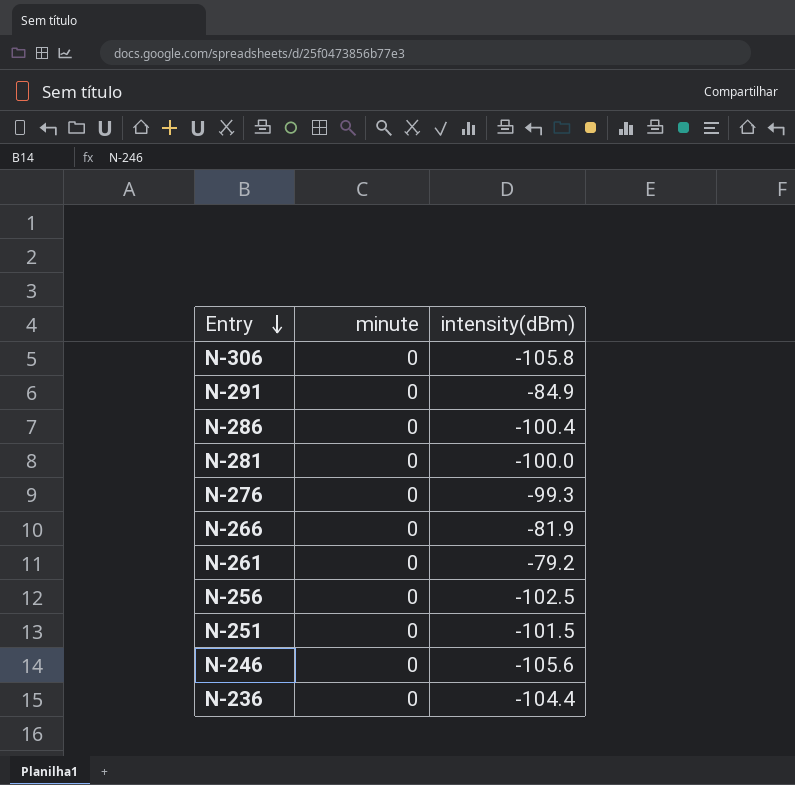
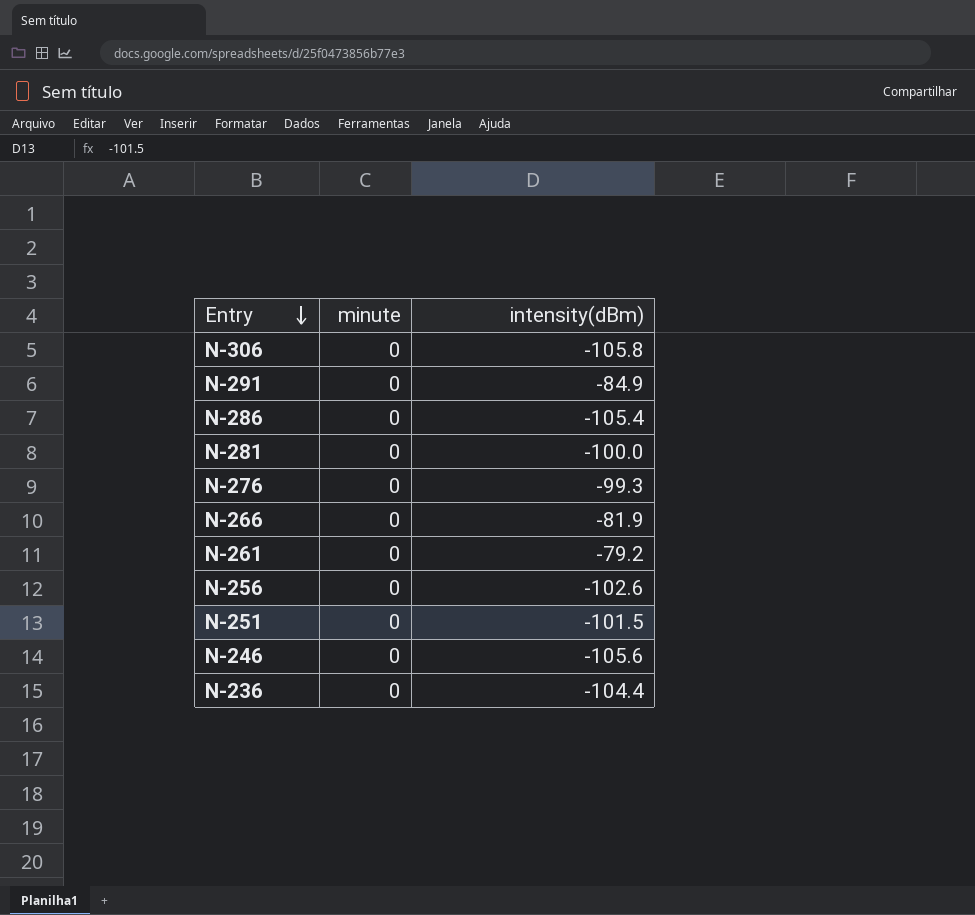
N-286 | intensity(dBm): -100.4 -> -105.4
N-256 | intensity(dBm): -102.5 -> -102.6

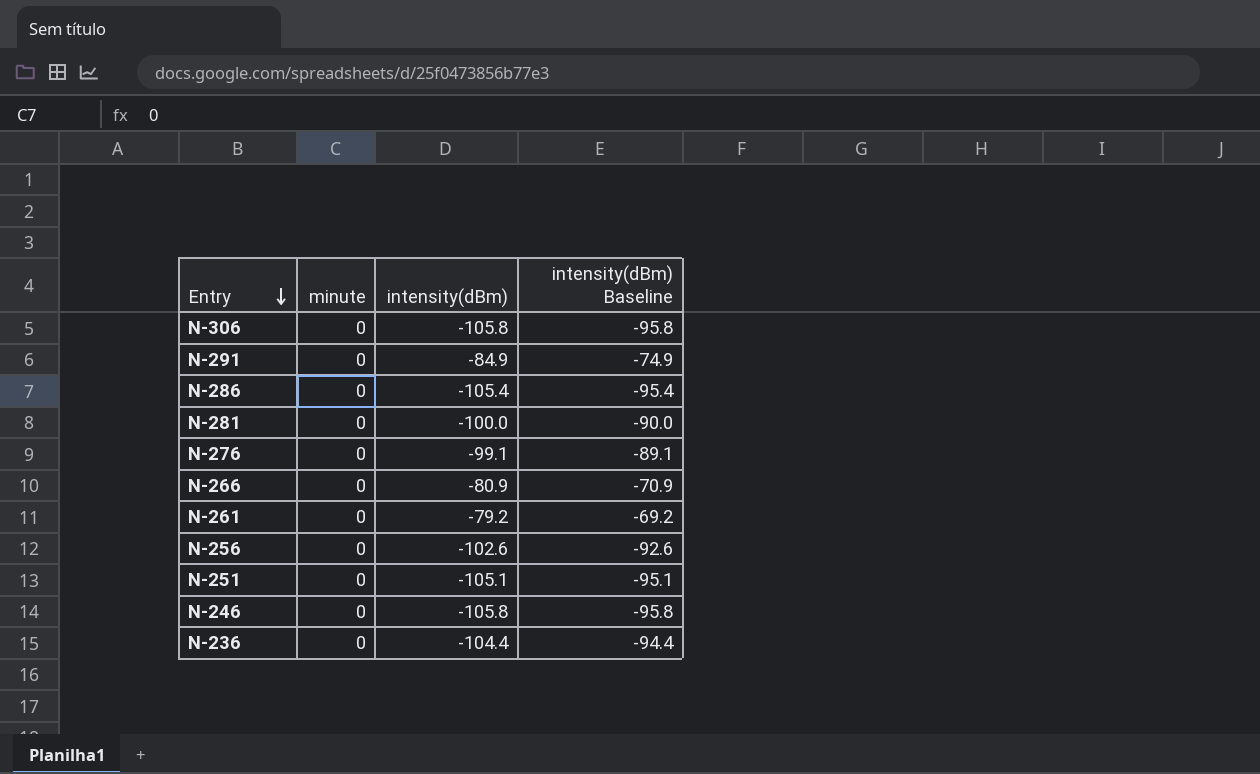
column intensity(dBm) Baseline | formula: none -> [intensity(dBm)] + 10
N-276 | intensity(dBm): -99.3 -> -99.1
N-266 | intensity(dBm): -81.9 -> -80.9
N-251 | intensity(dBm): -101.5 -> -105.1
N-246 | intensity(dBm): -105.6 -> -105.8

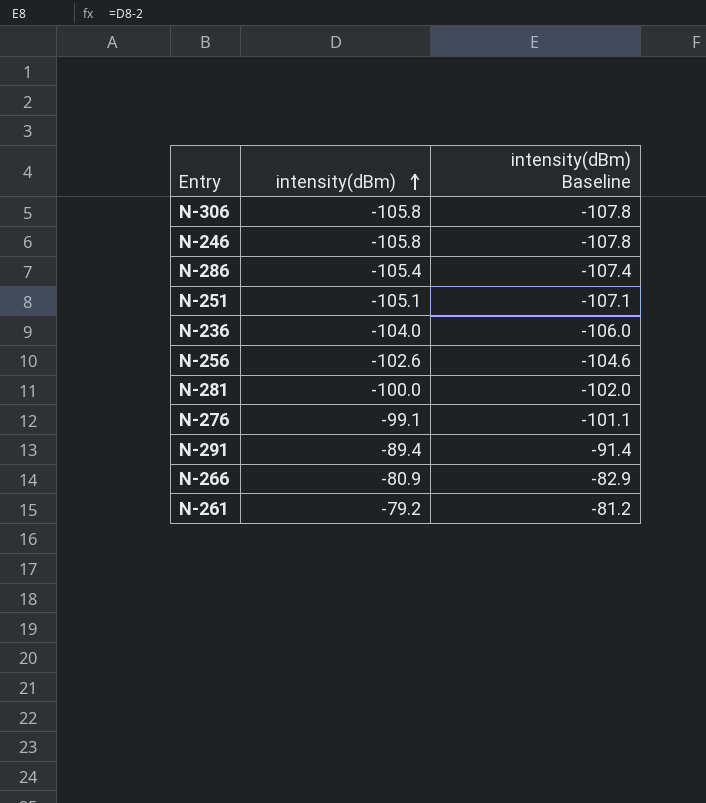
row order: Entry descending -> intensity(dBm) ascending
column minute | position: 2 -> none
column intensity(dBm) Baseline | formula: [intensity(dBm)] + 10 -> [intensity(dBm)] - 2
N-236 | intensity(dBm): -104.4 -> -104.0
N-291 | intensity(dBm): -84.9 -> -89.4

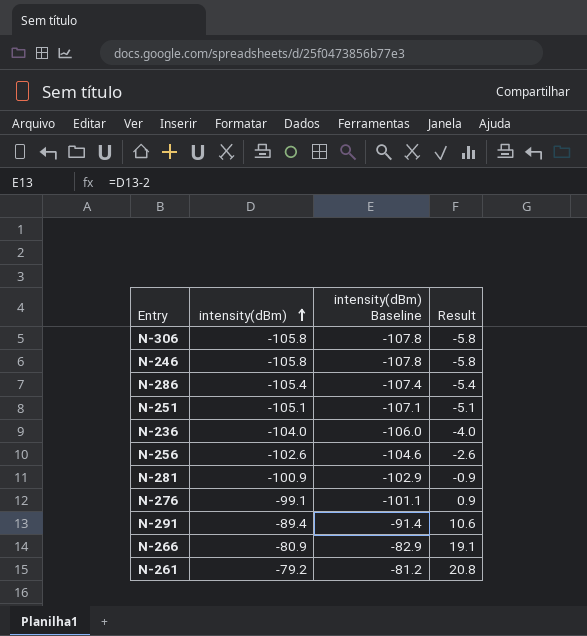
column Result | formula: none -> [intensity(dBm)] + 100
N-281 | intensity(dBm): -100.0 -> -100.9
N-281 | intensity(dBm) Baseline: -102.0 -> -102.9

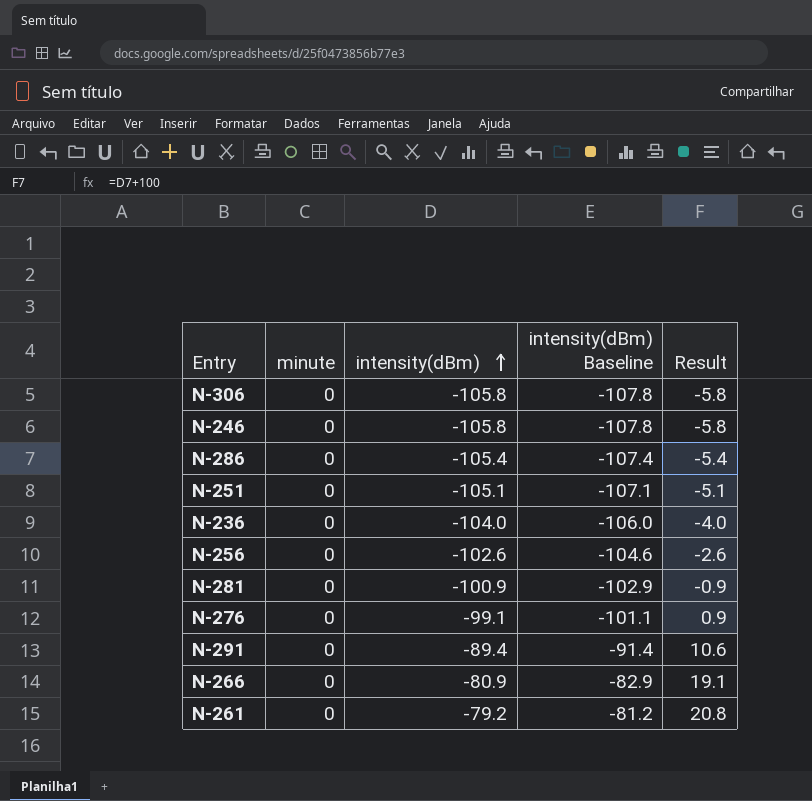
column minute | position: none -> 2

